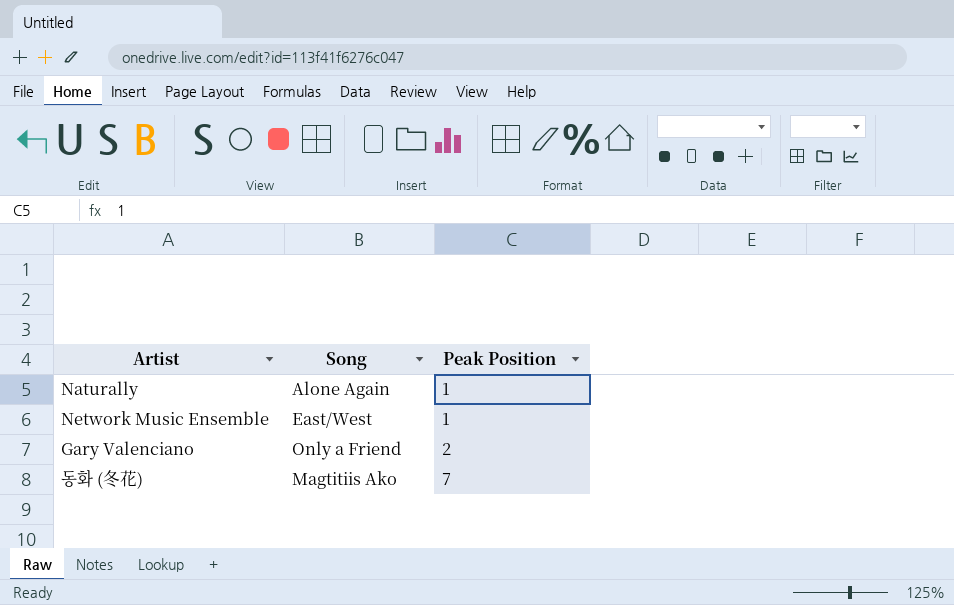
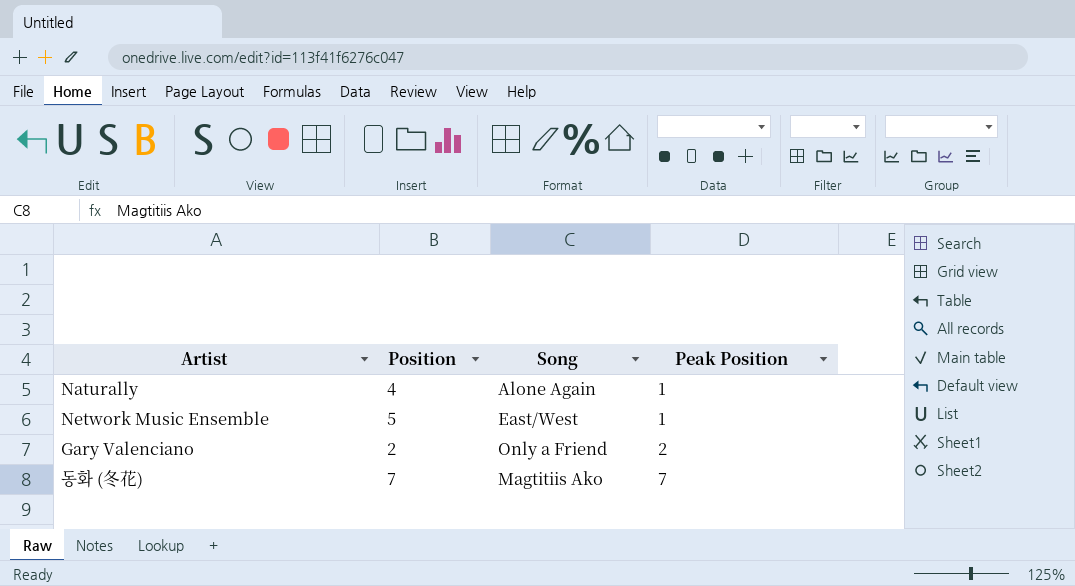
column Position | position: none -> 2

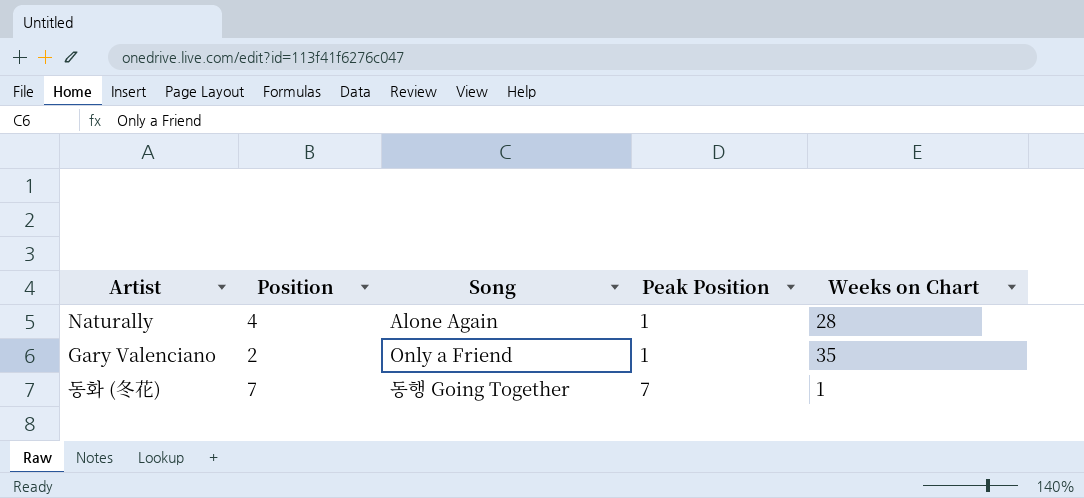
column Weeks on Chart | position: none -> 5
row Network Music Ensemble: 5 | East/West | 1 -> none
Gary Valenciano | Peak Position: 2 -> 1
동화 (冬花) | Song: Magtitiis Ako -> 동행 Going Together

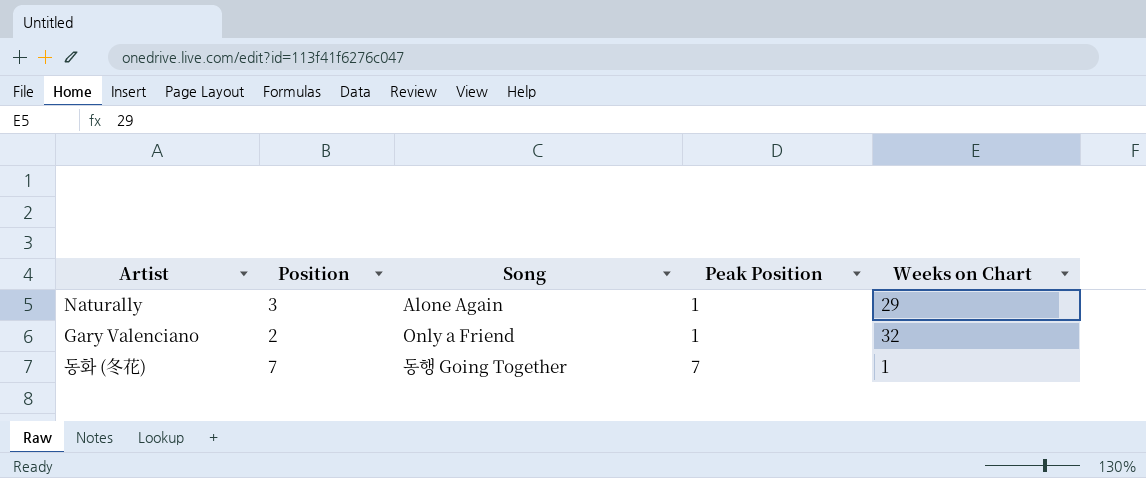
Naturally | Position: 4 -> 3
Naturally | Weeks on Chart: 28 -> 29
Gary Valenciano | Weeks on Chart: 35 -> 32

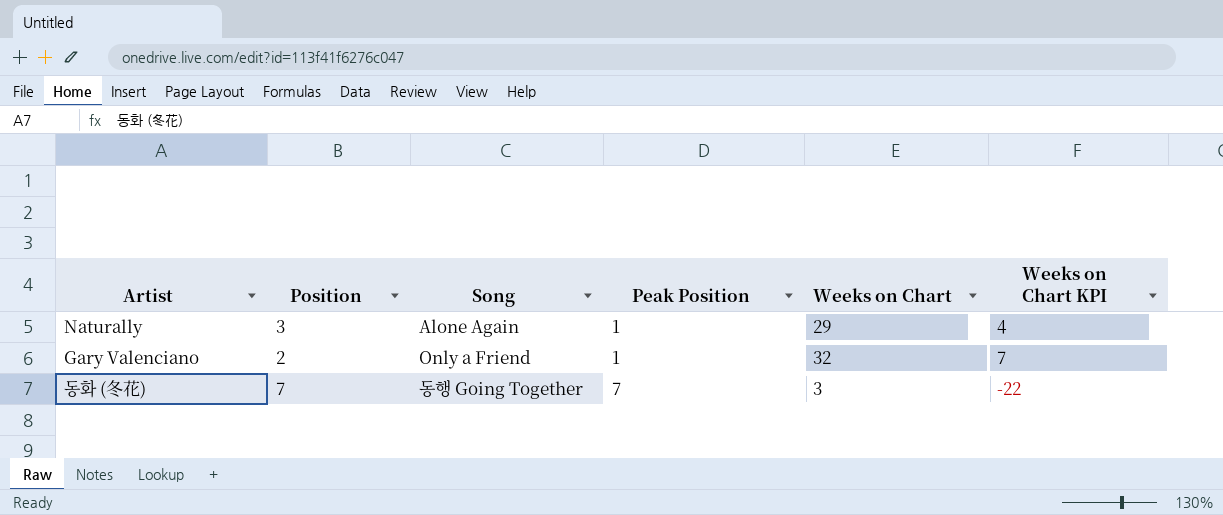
column Weeks on Chart KPI | formula: none -> [Weeks on Chart] - 25
동화 (冬花) | Weeks on Chart: 1 -> 3

